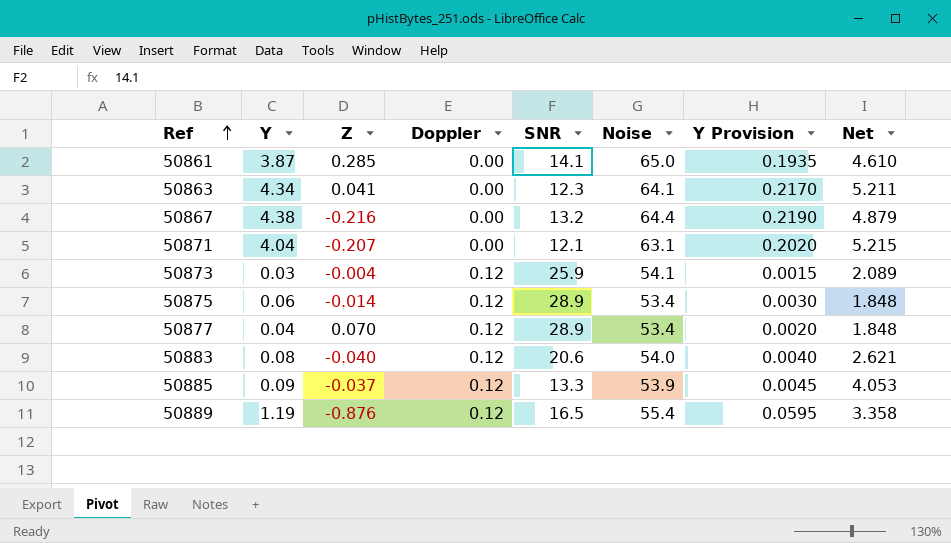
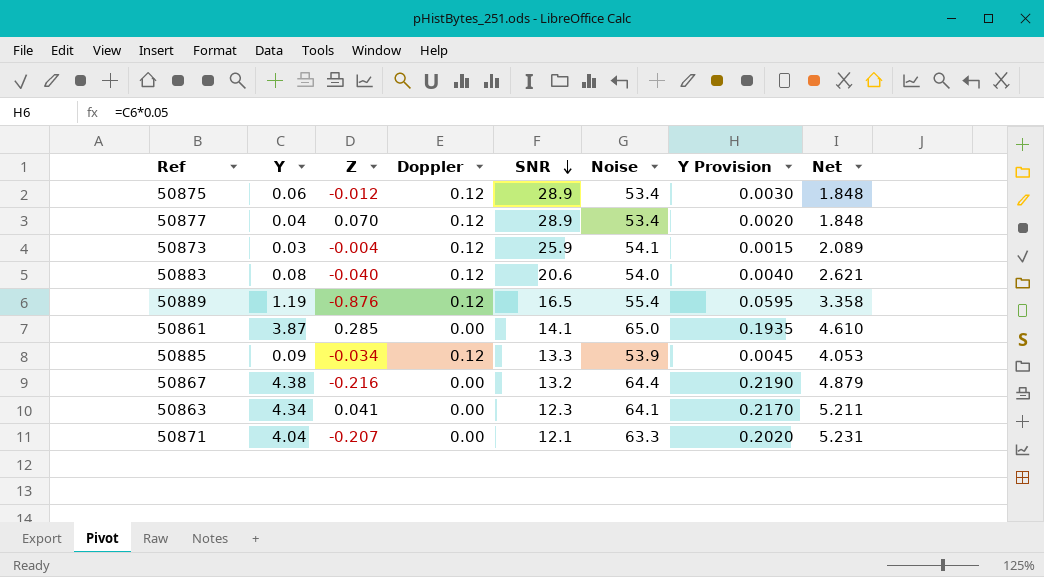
row order: Ref ascending -> SNR descending
50875 | Z: -0.014 -> -0.012
50885 | Z: -0.037 -> -0.034
50871 | Noise: 63.1 -> 63.3
50871 | Net: 5.215 -> 5.231

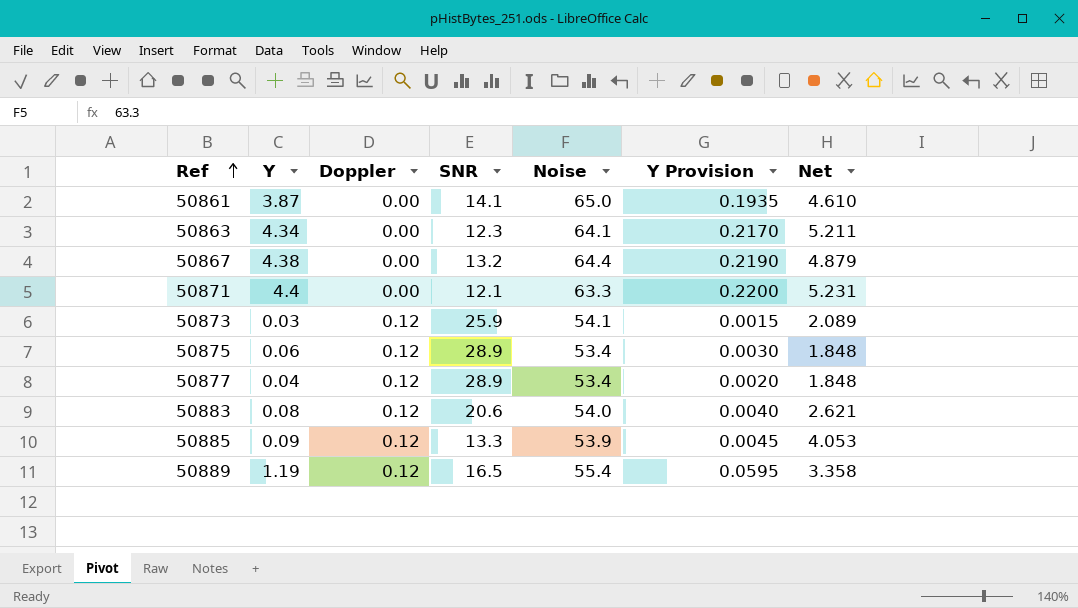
row order: SNR descending -> Ref ascending
column Z | position: 3 -> none
50871 | Y: 4.04 -> 4.4
50871 | Y Provision: 0.2020 -> 0.2200

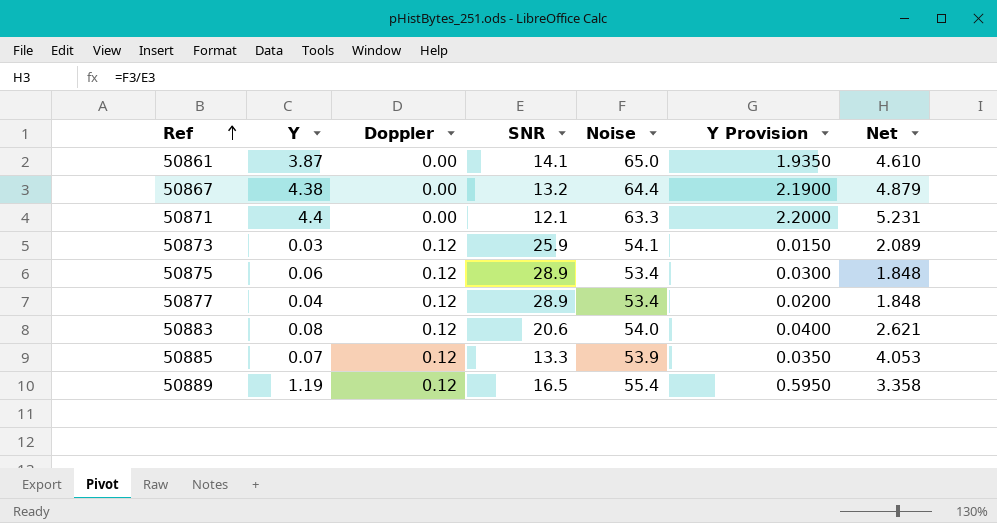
column Y Provision | formula: [Y] * 0.05 -> [Y] * 0.5
row 50863: 4.34 | 0.00 | 12.3 | 64.1 | 0.2170 | 5.211 -> none
50885 | Y: 0.09 -> 0.07

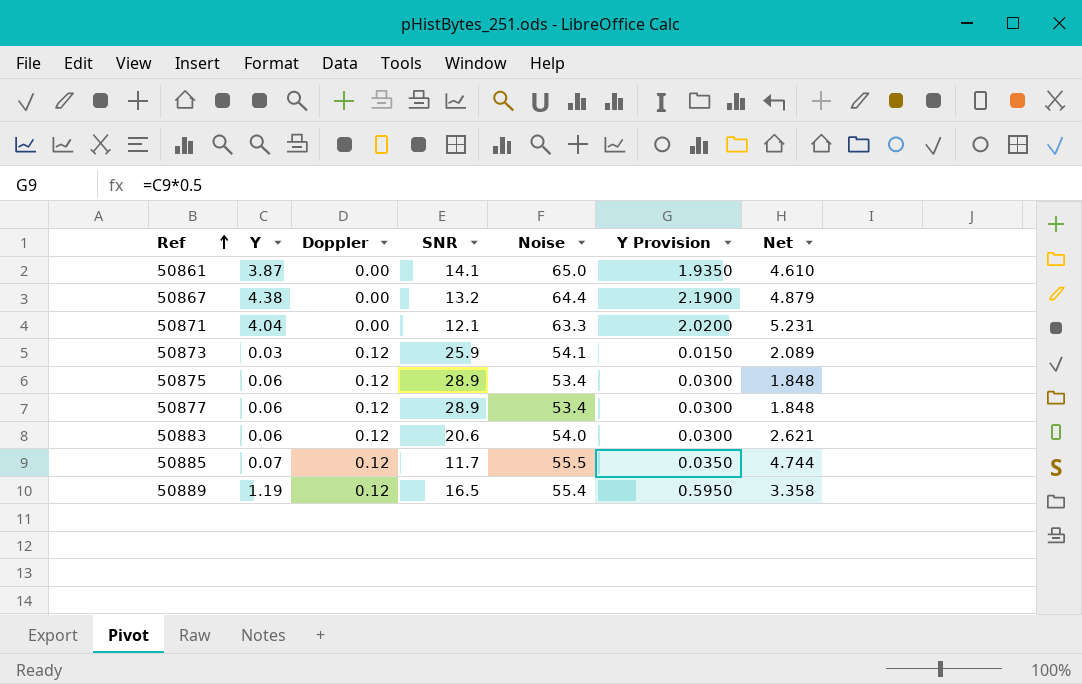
50871 | Y: 4.4 -> 4.04
50871 | Y Provision: 2.2000 -> 2.0200
50877 | Y: 0.04 -> 0.06
50877 | Y Provision: 0.0200 -> 0.0300
50883 | Y: 0.08 -> 0.06
50883 | Y Provision: 0.0400 -> 0.0300
50885 | SNR: 13.3 -> 11.7
50885 | Noise: 53.9 -> 55.5
50885 | Net: 4.053 -> 4.744

